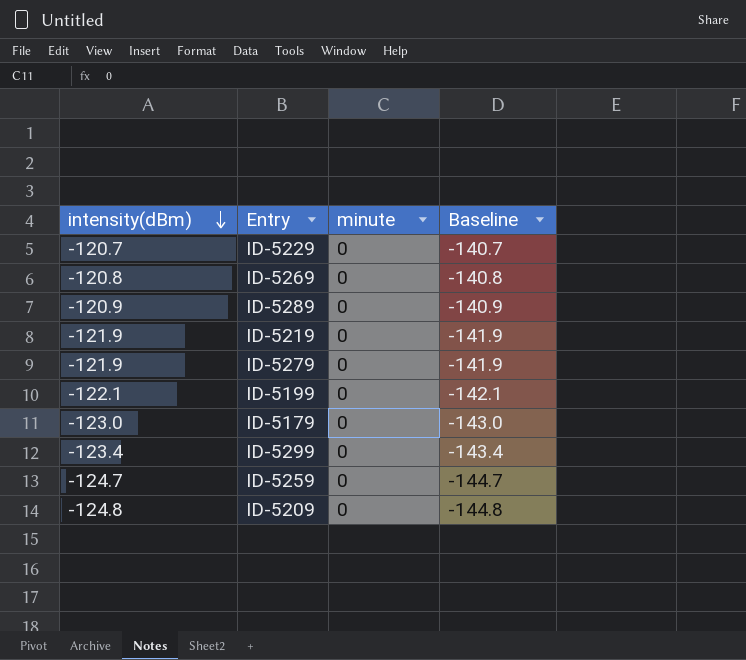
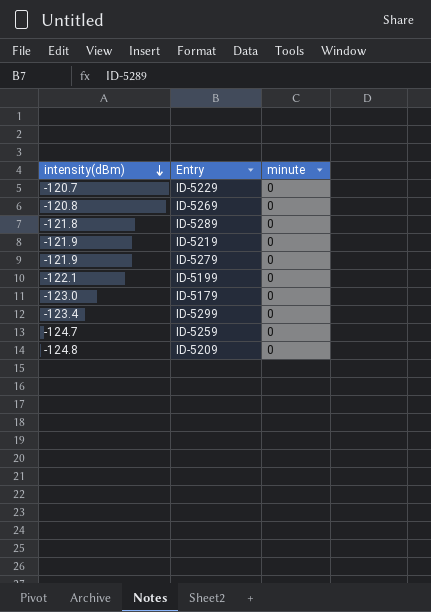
column Baseline | formula: [intensity(dBm)] - 20 -> none
ID-5289 | intensity(dBm): -120.9 -> -121.8

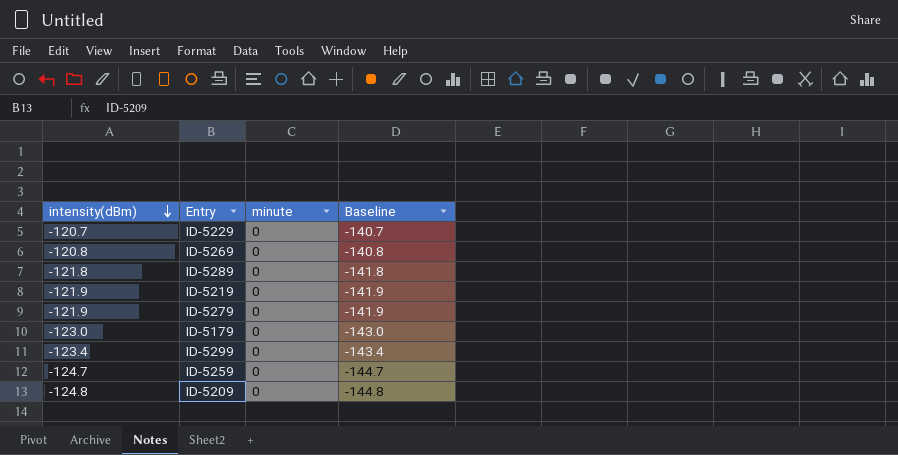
column Baseline | formula: none -> [intensity(dBm)] - 20
row ID-5199: -122.1 | 0 -> none

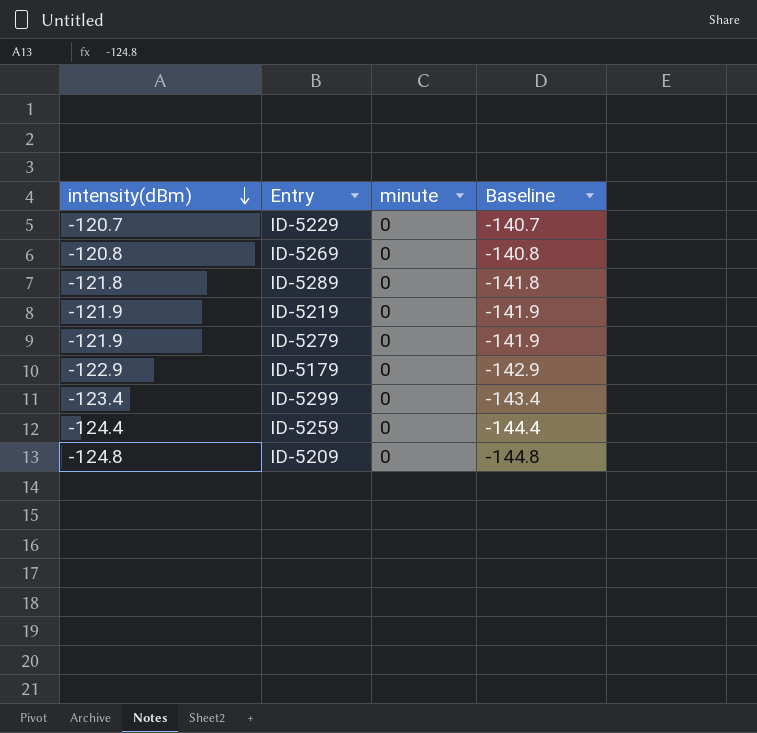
ID-5179 | intensity(dBm): -123.0 -> -122.9
ID-5179 | Baseline: -143.0 -> -142.9
ID-5259 | intensity(dBm): -124.7 -> -124.4
ID-5259 | Baseline: -144.7 -> -144.4

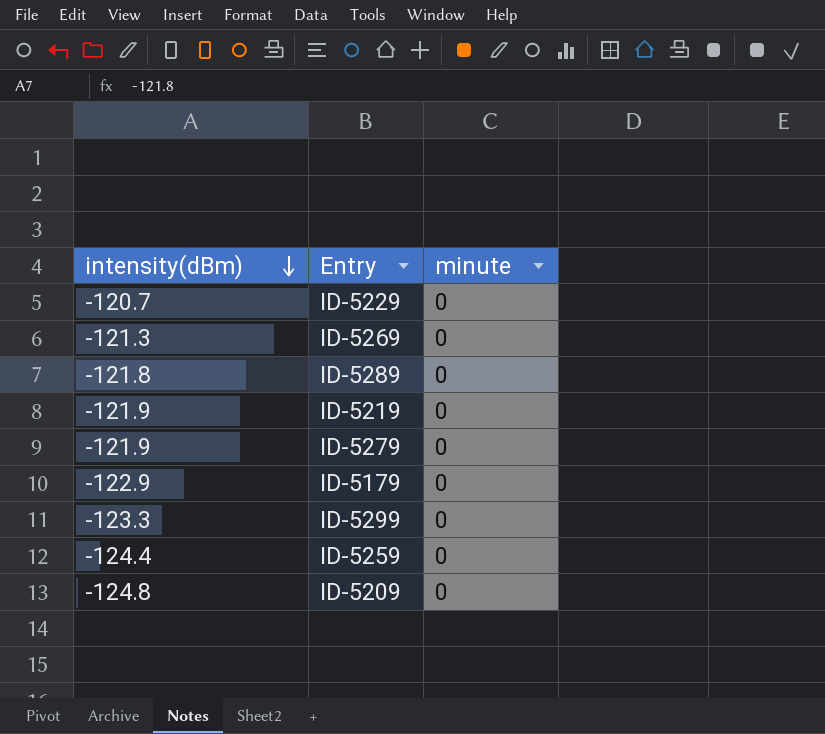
column Baseline | formula: [intensity(dBm)] - 20 -> none
ID-5269 | intensity(dBm): -120.8 -> -121.3
ID-5299 | intensity(dBm): -123.4 -> -123.3

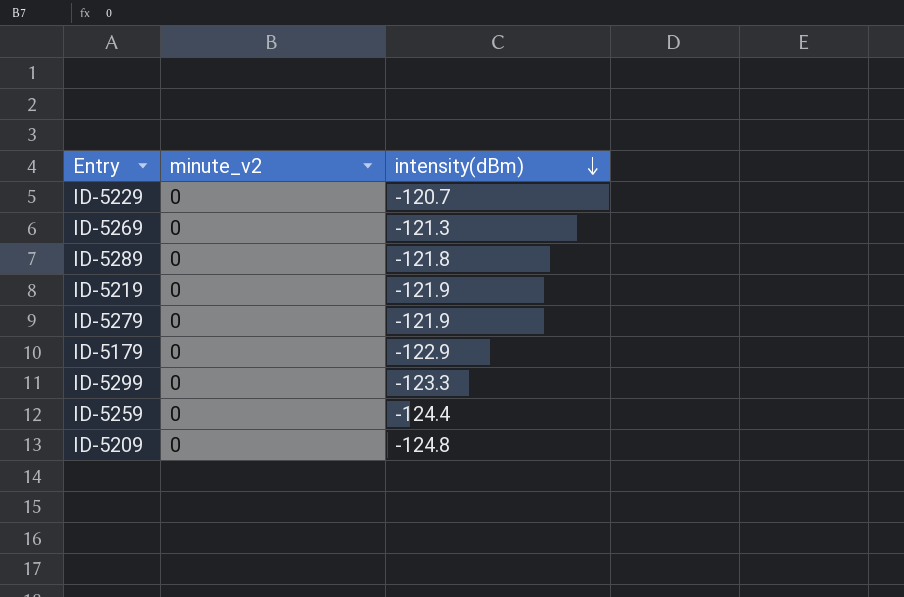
column name: minute -> minute_v2
column intensity(dBm) | position: 1 -> 3

